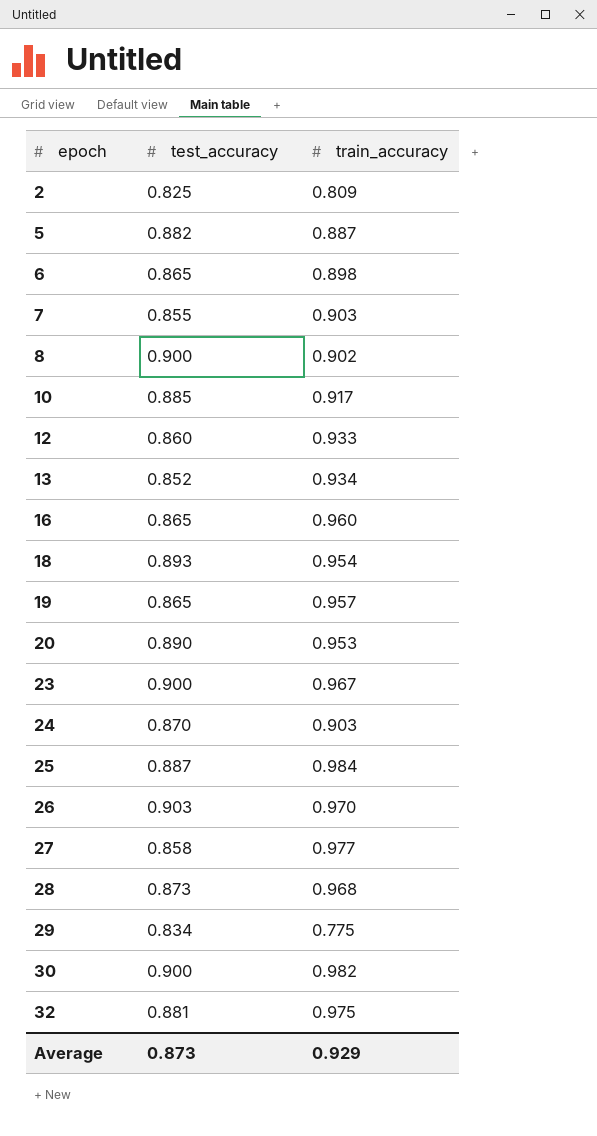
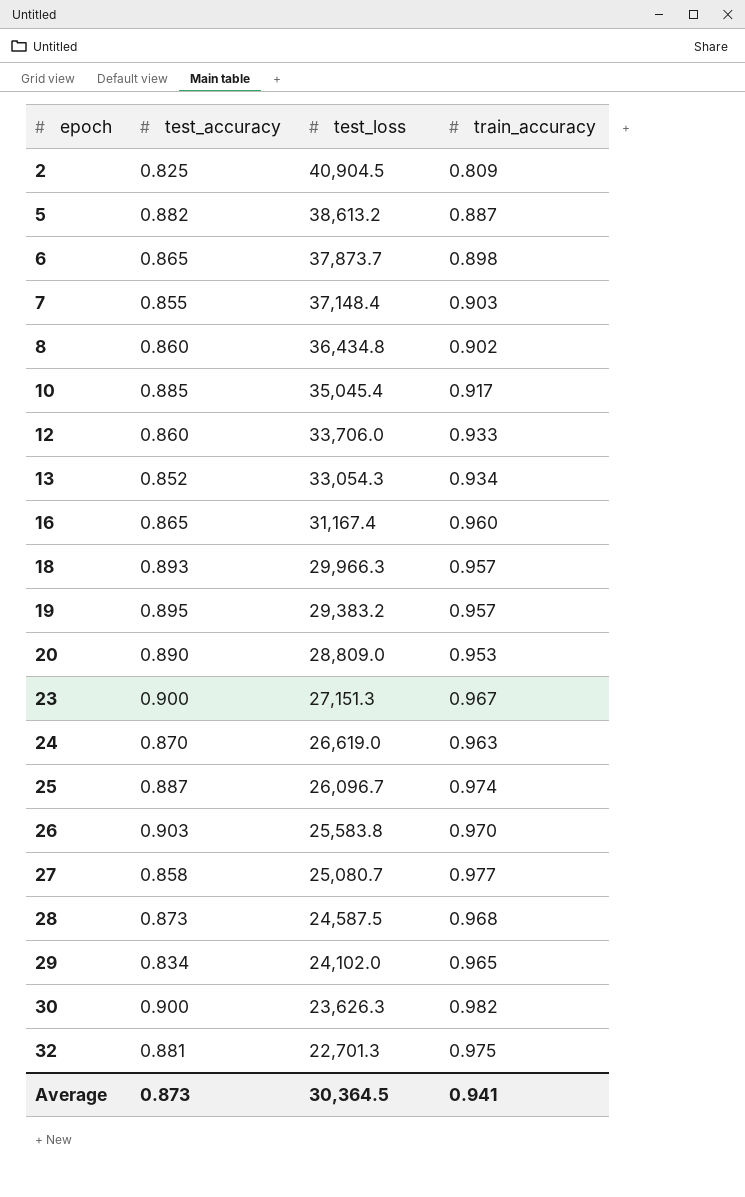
column test_loss | position: none -> 3
8 | test_accuracy: 0.900 -> 0.860
18 | train_accuracy: 0.954 -> 0.957
19 | test_accuracy: 0.865 -> 0.895
24 | train_accuracy: 0.903 -> 0.963
25 | train_accuracy: 0.984 -> 0.974
29 | train_accuracy: 0.775 -> 0.965
Average | train_accuracy: 0.929 -> 0.941

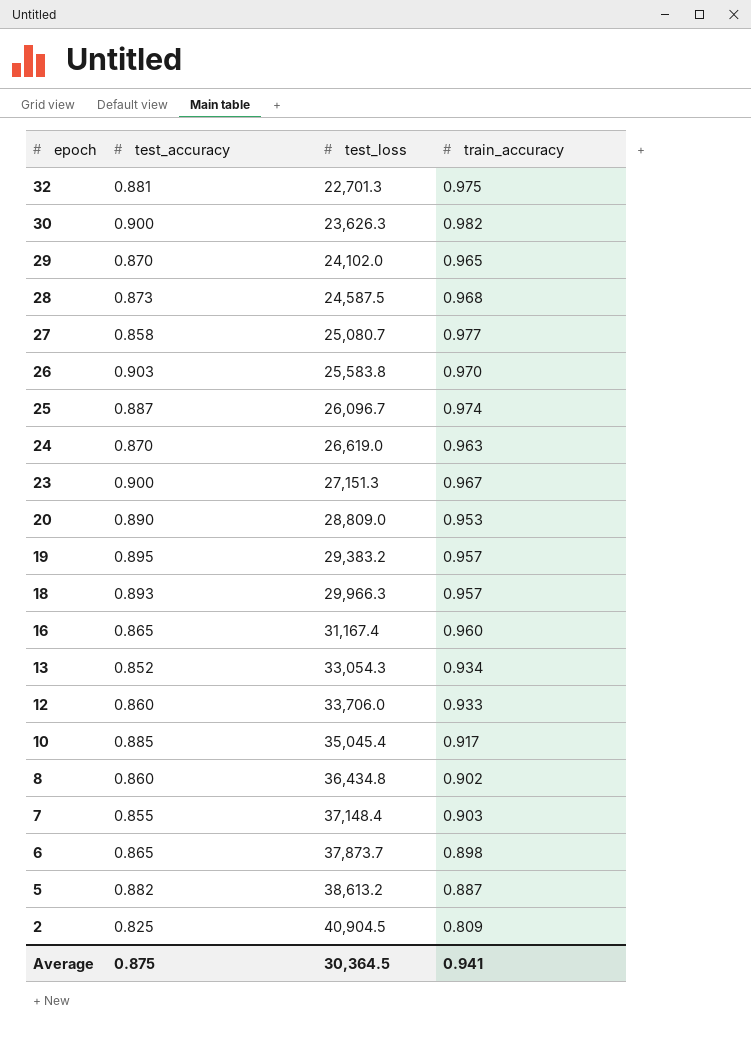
row order: epoch ascending -> epoch descending
29 | test_accuracy: 0.834 -> 0.870
Average | test_accuracy: 0.873 -> 0.875

